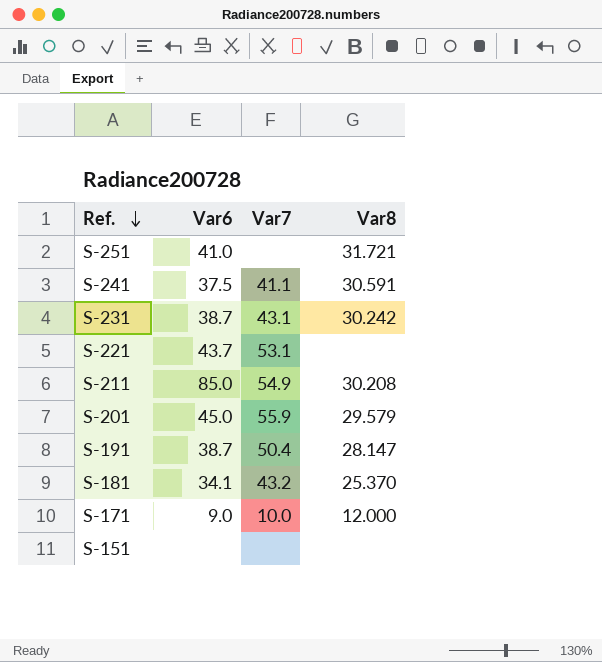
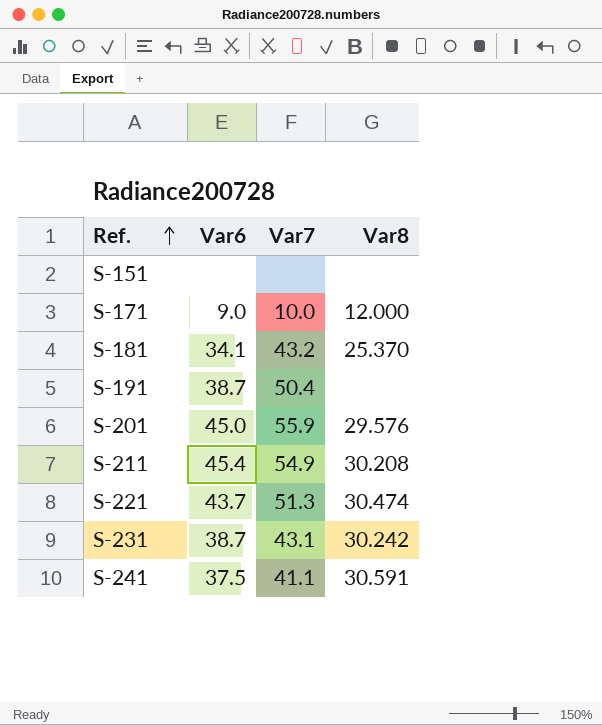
row order: Ref. descending -> Ref. ascending
row S-251: 41.0 | none | 31.721 -> none
S-191 | Var8: 28.147 -> none
S-201 | Var8: 29.579 -> 29.576
S-211 | Var6: 85.0 -> 45.4
S-221 | Var7: 53.1 -> 51.3
S-221 | Var8: none -> 30.474

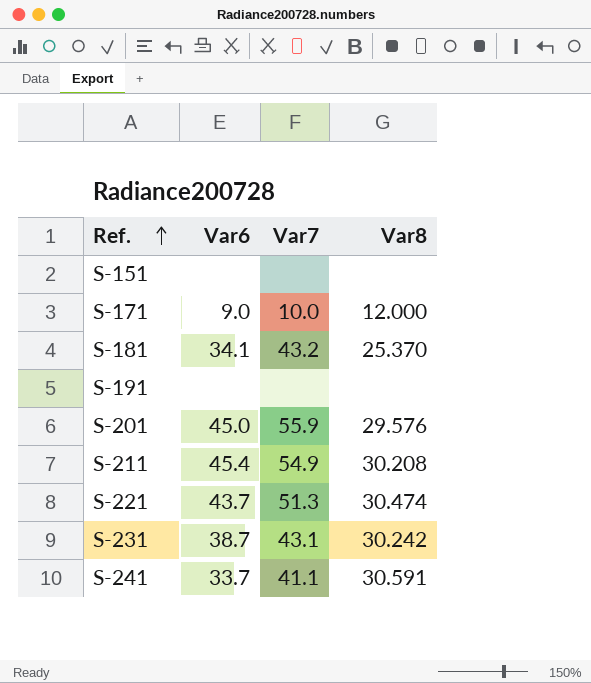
S-191 | Var6: 38.7 -> none
S-191 | Var7: 50.4 -> none
S-241 | Var6: 37.5 -> 33.7

